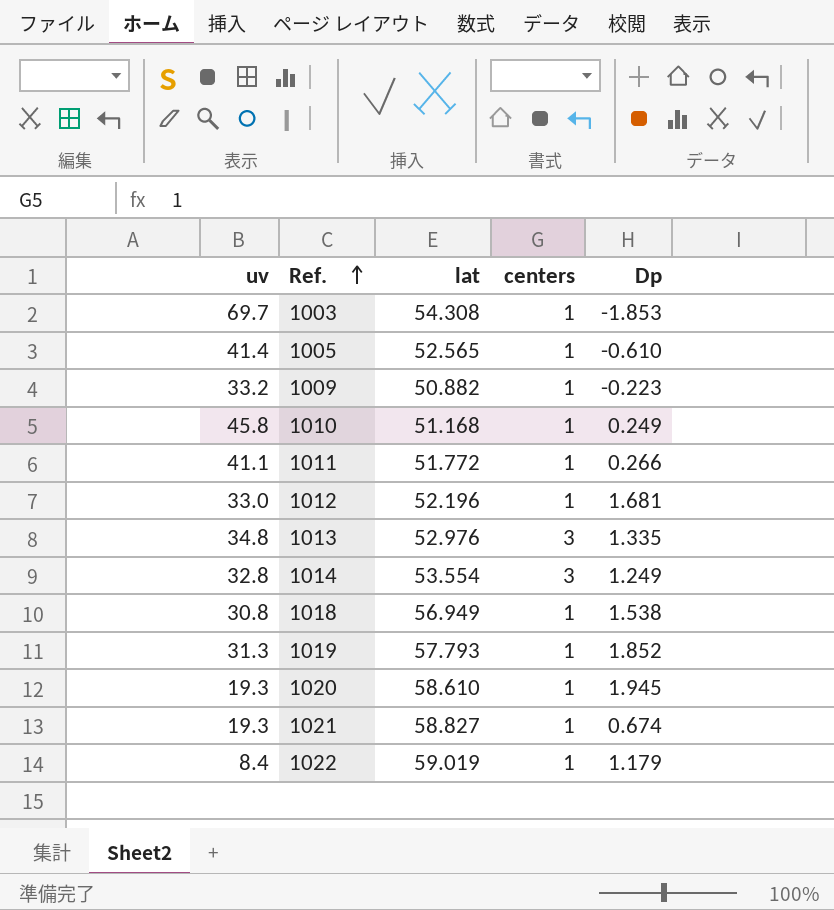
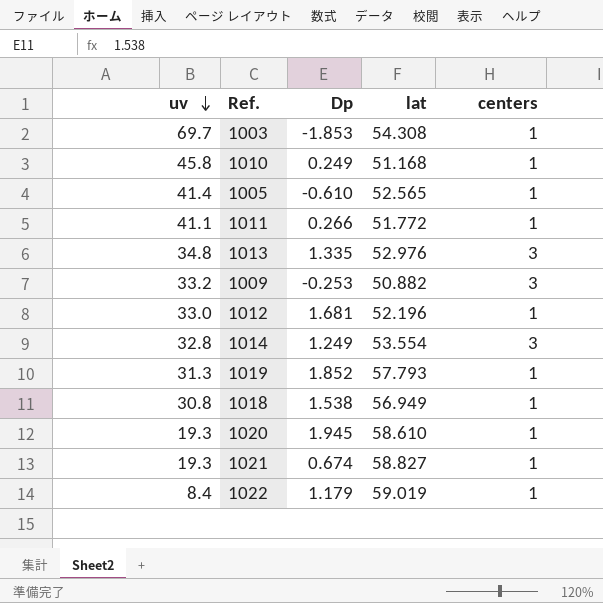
row order: Ref. ascending -> uv descending
column Dp | position: 5 -> 3
1009 | Dp: -0.223 -> -0.253
1009 | centers: 1 -> 3

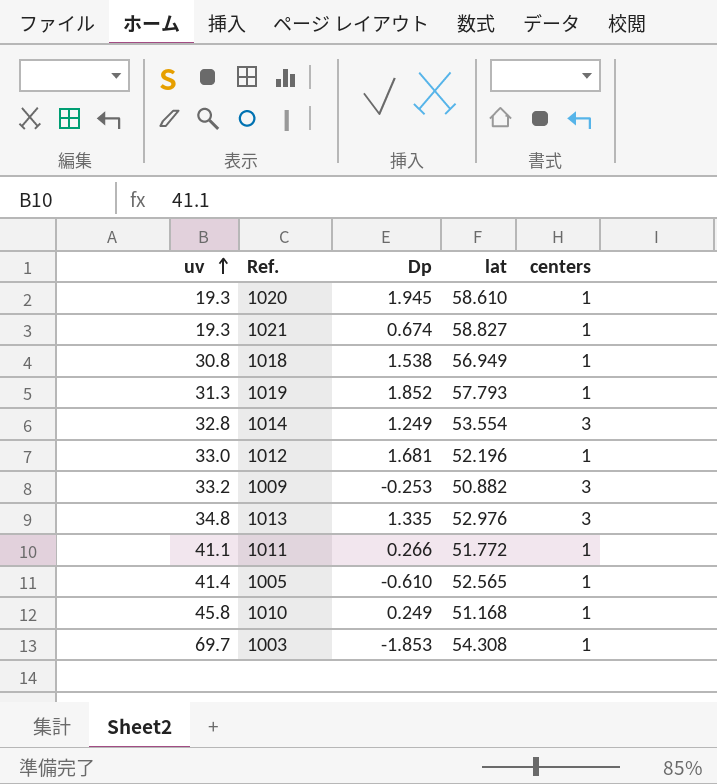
row order: uv descending -> uv ascending
row 1022: 8.4 | 1.179 | 59.019 | 1 -> none

